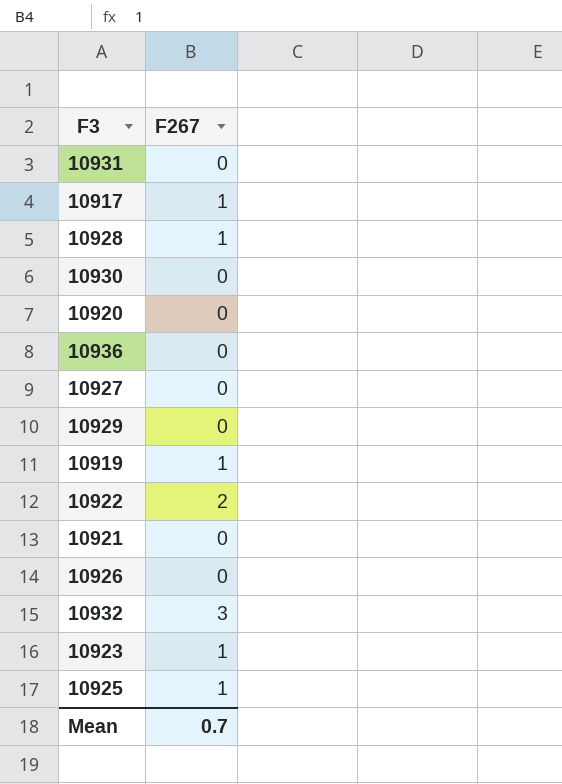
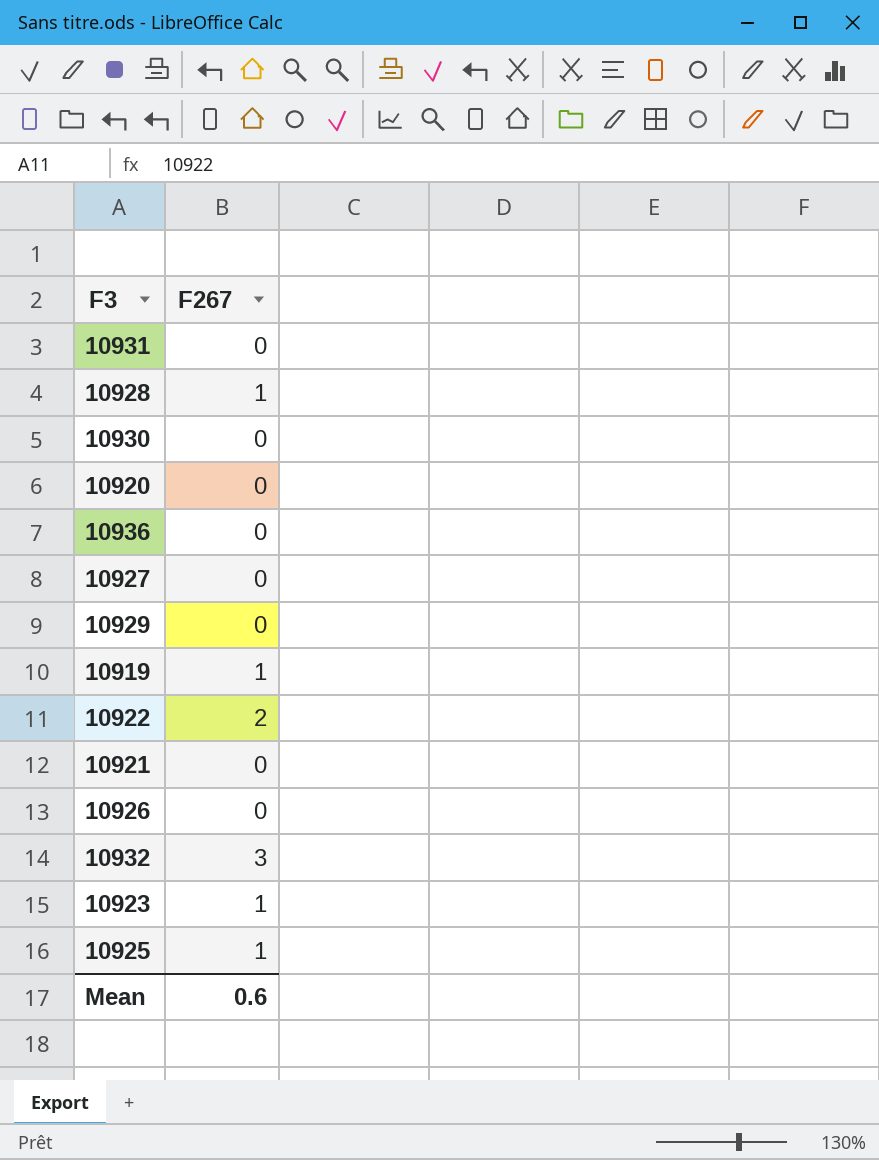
row 10917: 1 -> none
Mean | F267: 0.7 -> 0.6

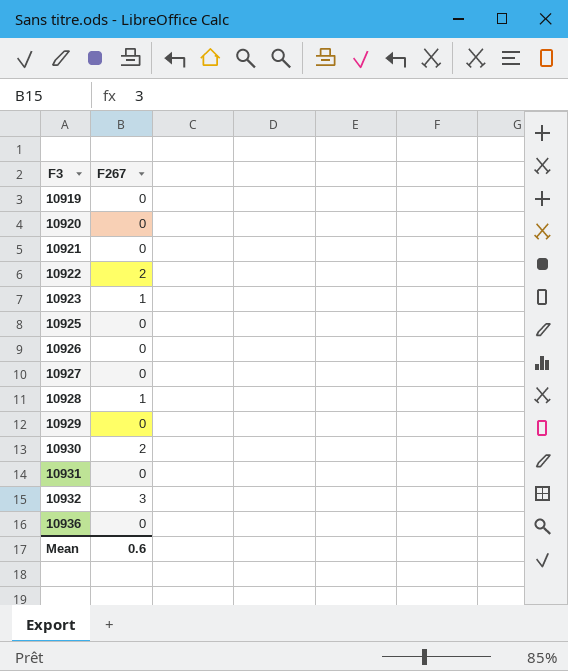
row order: none -> F3 ascending
10919 | F267: 1 -> 0
10925 | F267: 1 -> 0
10930 | F267: 0 -> 2

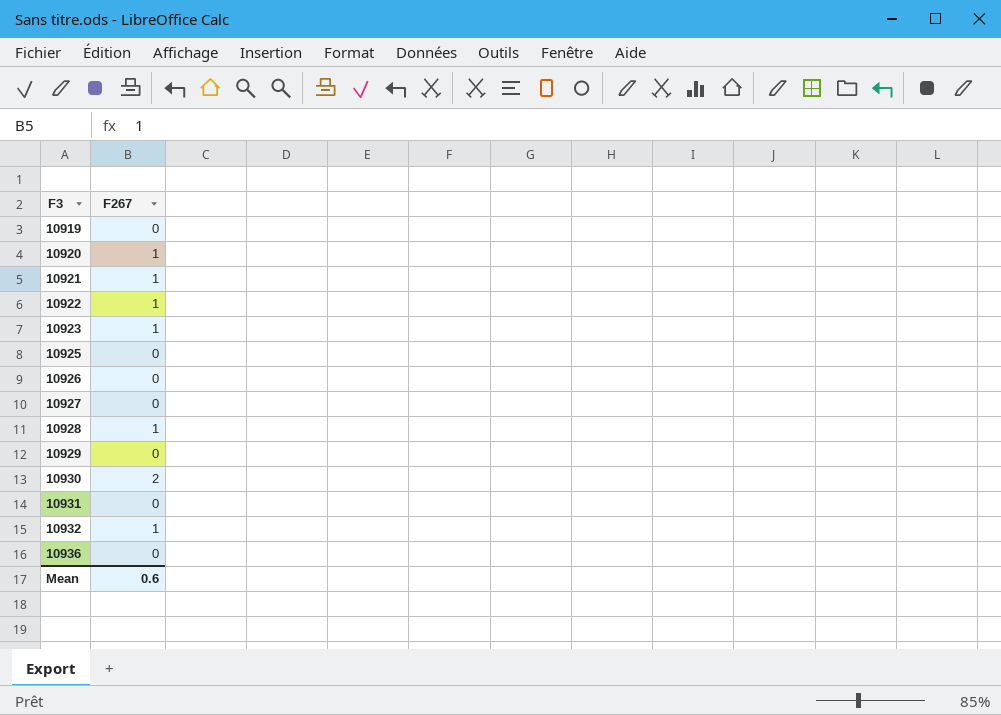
10920 | F267: 0 -> 1
10921 | F267: 0 -> 1
10922 | F267: 2 -> 1
10932 | F267: 3 -> 1

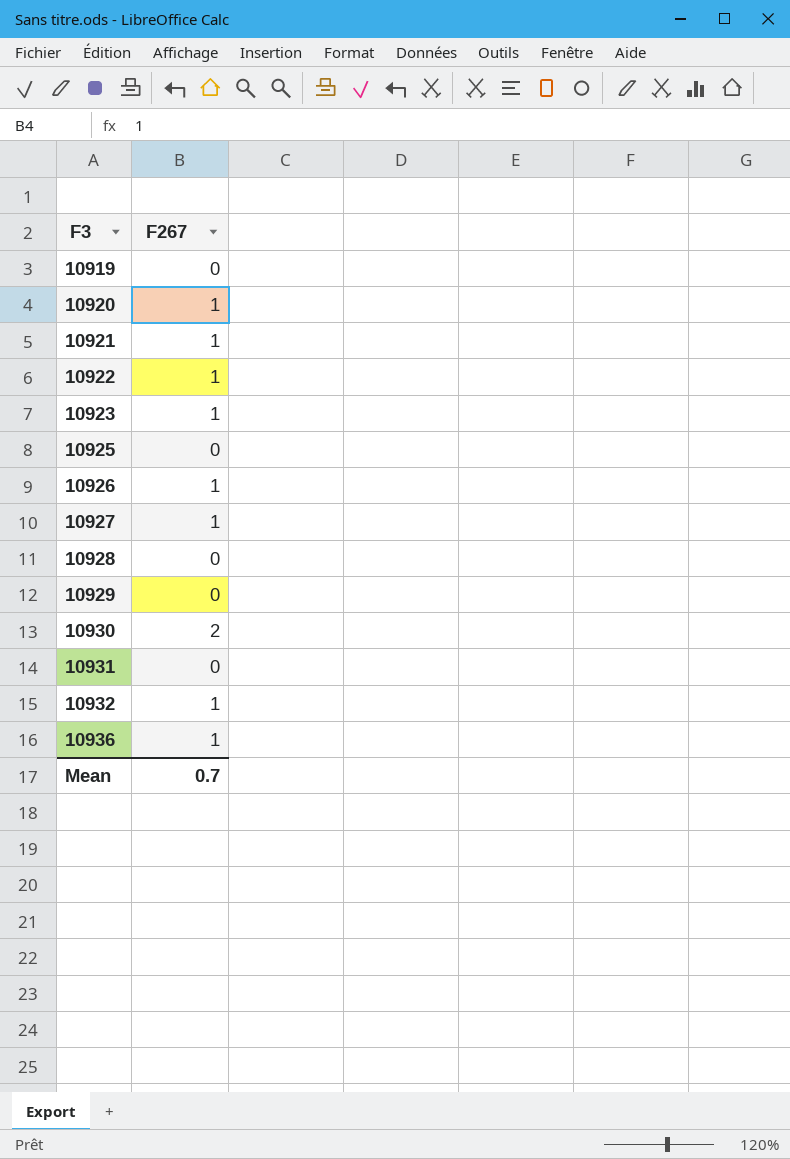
10926 | F267: 0 -> 1
10927 | F267: 0 -> 1
10928 | F267: 1 -> 0
10936 | F267: 0 -> 1
Mean | F267: 0.6 -> 0.7

